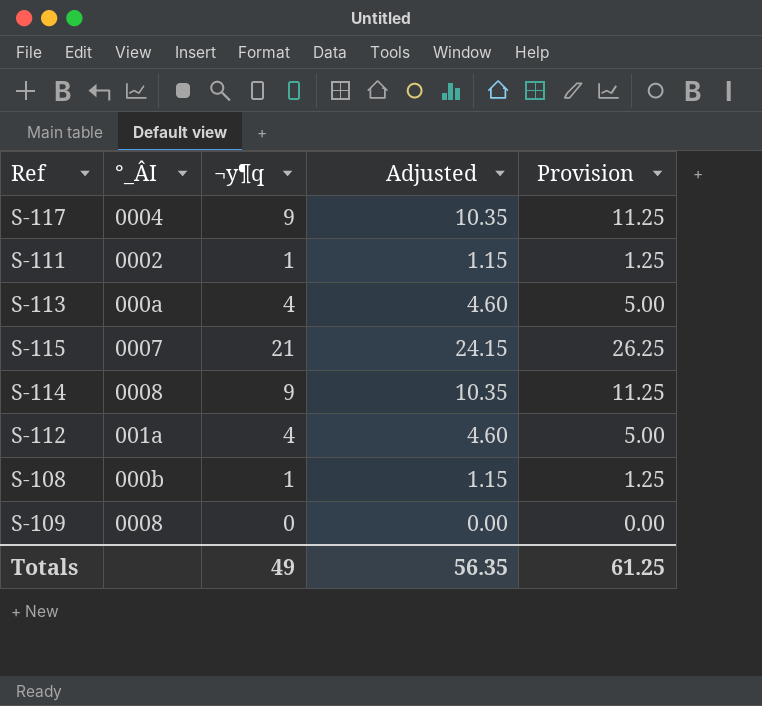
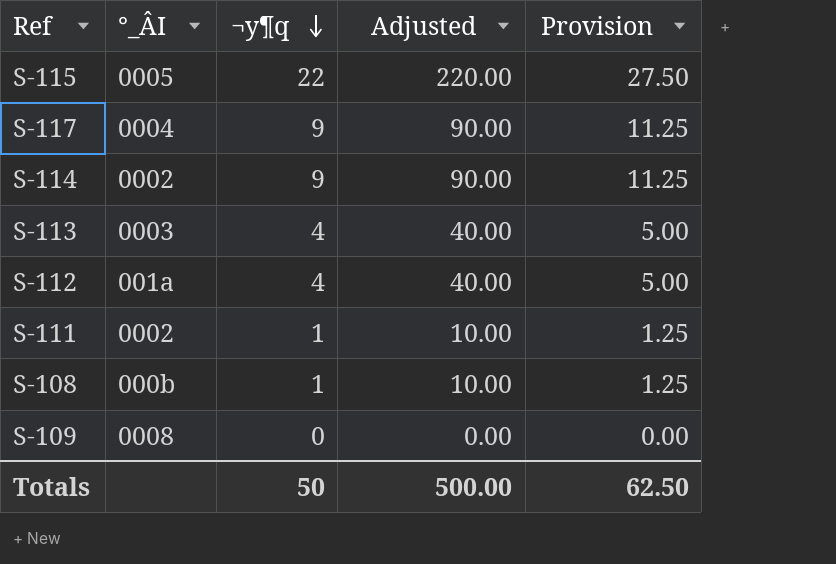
row order: none -> ¬y¶q descending
column Adjusted | formula: [¬y¶q] * 1.15 -> [¬y¶q] * 10
S-115 | °_ÂI: 0007 -> 0005
S-115 | ¬y¶q: 21 -> 22
S-115 | Provision: 26.25 -> 27.50
S-114 | °_ÂI: 0008 -> 0002
S-113 | °_ÂI: 000a -> 0003
Totals | ¬y¶q: 49 -> 50
Totals | Adjusted: 56.35 -> 500.00
Totals | Provision: 61.25 -> 62.50

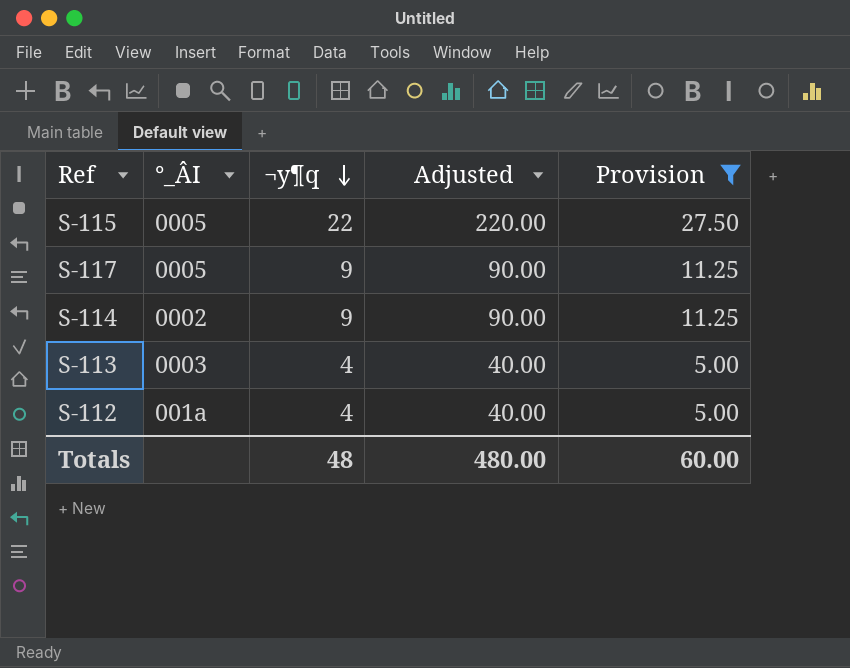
filter: none -> Provision >= 5.00
S-117 | °_ÂI: 0004 -> 0005
Totals | ¬y¶q: 50 -> 48
Totals | Adjusted: 500.00 -> 480.00
Totals | Provision: 62.50 -> 60.00

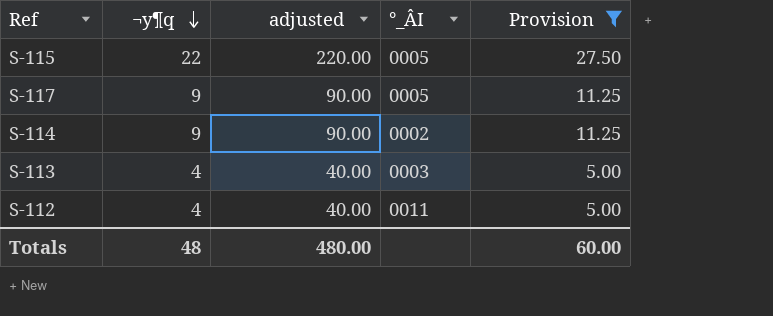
column name: Adjusted -> adjusted
column °_ÂI | position: 2 -> 4
S-112 | °_ÂI: 001a -> 0011

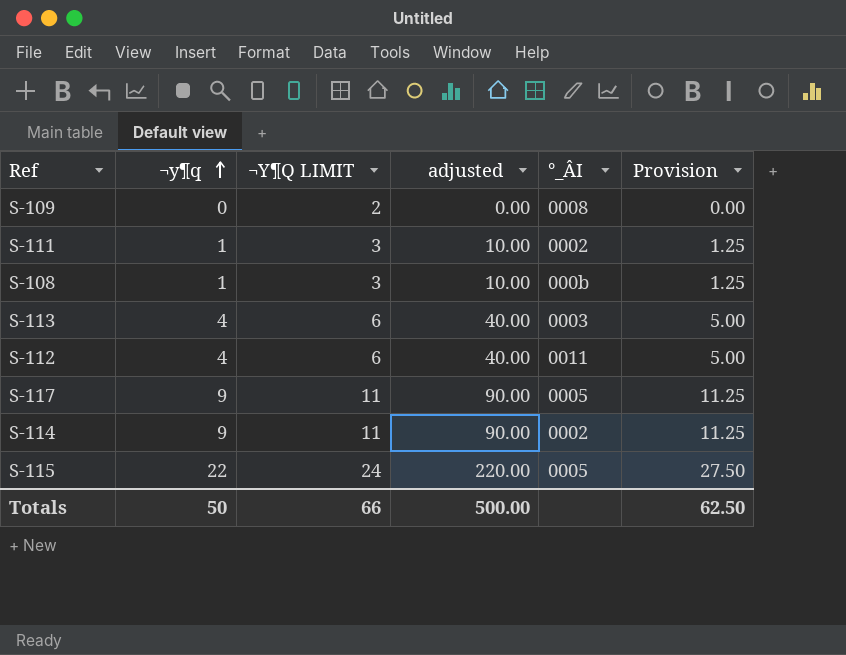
filter: Provision >= 5.00 -> none
row order: ¬y¶q descending -> ¬y¶q ascending
column ¬Y¶Q LIMIT | formula: none -> [¬y¶q] + 2
Totals | ¬y¶q: 48 -> 50
Totals | adjusted: 480.00 -> 500.00
Totals | Provision: 60.00 -> 62.50

